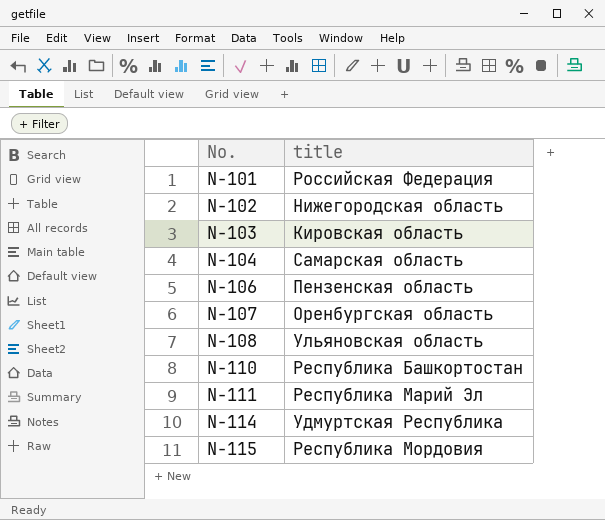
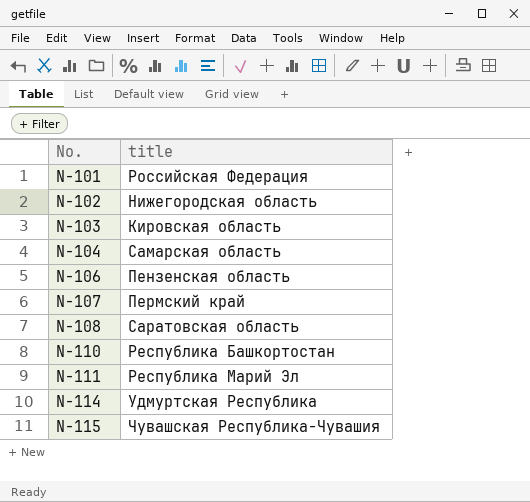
N-107 | title: Оренбургская область -> Пермский край
N-108 | title: Ульяновская область -> Саратовская область
N-115 | title: Республика Мордовия -> Чувашская Республика-Чувашия

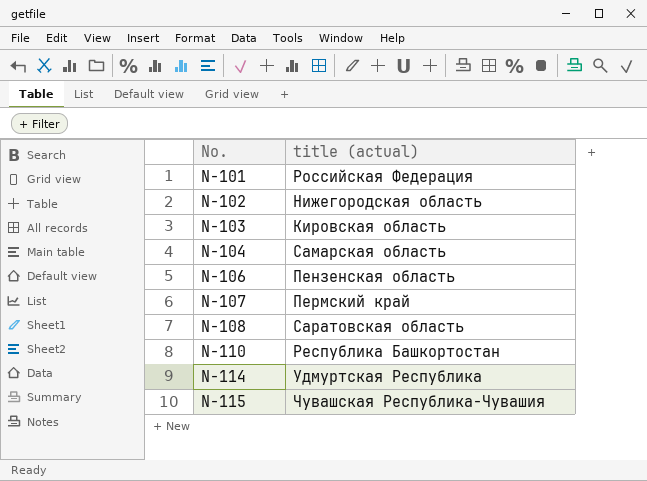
column name: title -> title (actual)
row N-111: Республика Марий Эл -> none

